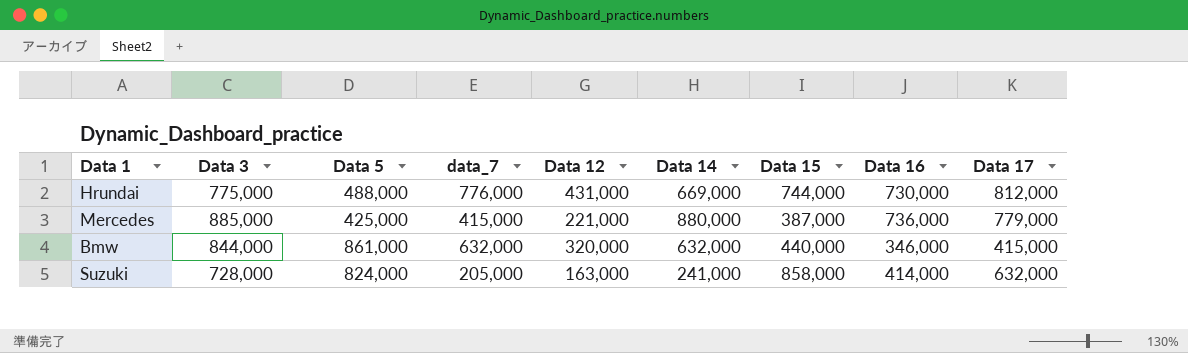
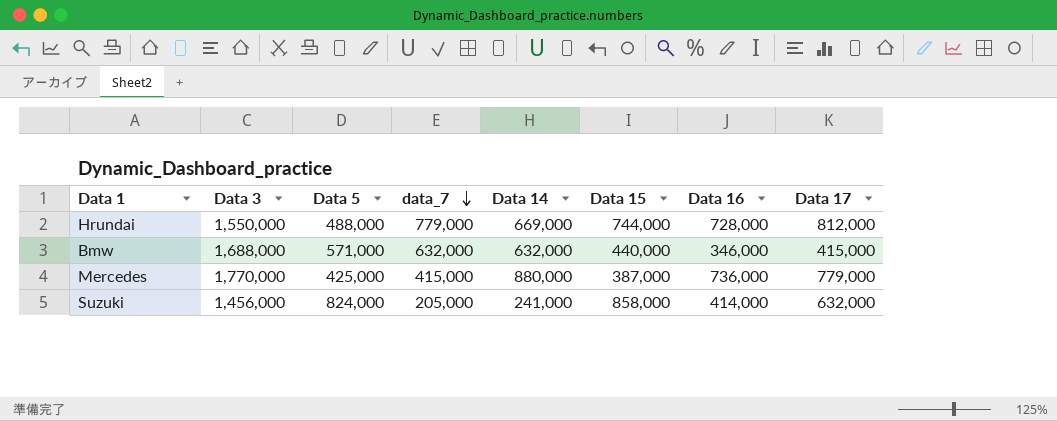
row order: none -> data_7 descending
column Data 12 | position: 5 -> none
Hrundai | Data 3: 775,000 -> 1,550,000
Hrundai | data_7: 776,000 -> 779,000
Hrundai | Data 16: 730,000 -> 728,000
Bmw | Data 3: 844,000 -> 1,688,000
Bmw | Data 5: 861,000 -> 571,000
Mercedes | Data 3: 885,000 -> 1,770,000
Suzuki | Data 3: 728,000 -> 1,456,000

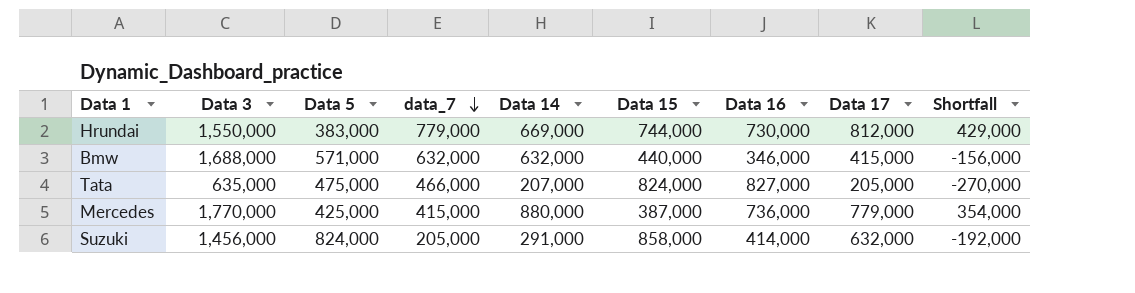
column Shortfall | formula: none -> [Data 17] - [Data 5]
Hrundai | Data 5: 488,000 -> 383,000
Hrundai | Data 16: 728,000 -> 730,000
row Tata: none -> 635,000 | 475,000 | 466,000 | 207,000 | 824,000 | 827,000 | 205,000 | -270,000
Suzuki | Data 14: 241,000 -> 291,000

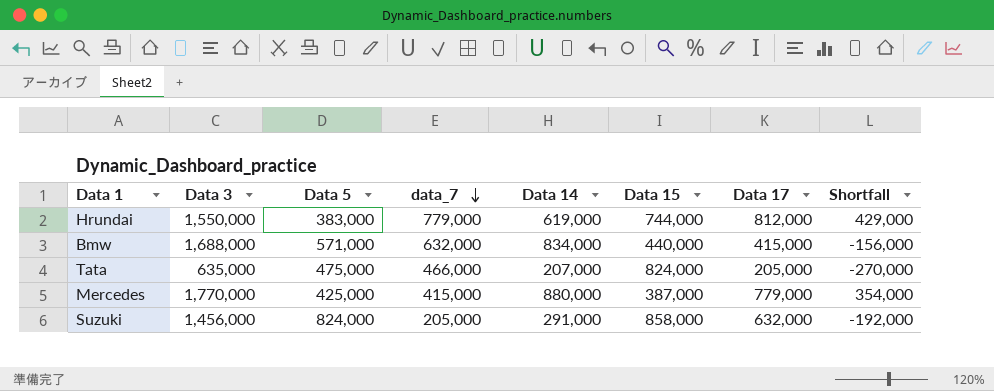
column Data 16 | position: 7 -> none
Hrundai | Data 14: 669,000 -> 619,000
Bmw | Data 14: 632,000 -> 834,000

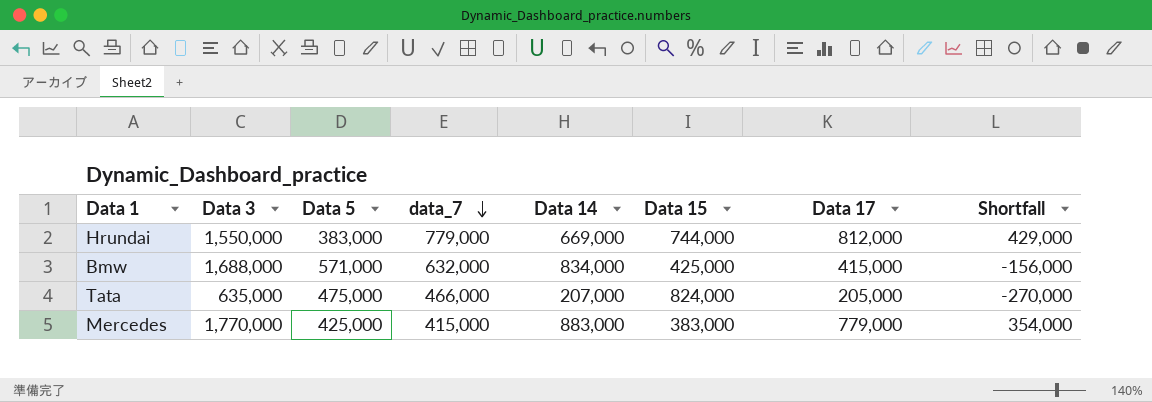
row Suzuki: 1,456,000 | 824,000 | 205,000 | 291,000 | 858,000 | 632,000 | -192,000 -> none
Hrundai | Data 14: 619,000 -> 669,000
Bmw | Data 15: 440,000 -> 425,000
Mercedes | Data 14: 880,000 -> 883,000
Mercedes | Data 15: 387,000 -> 383,000

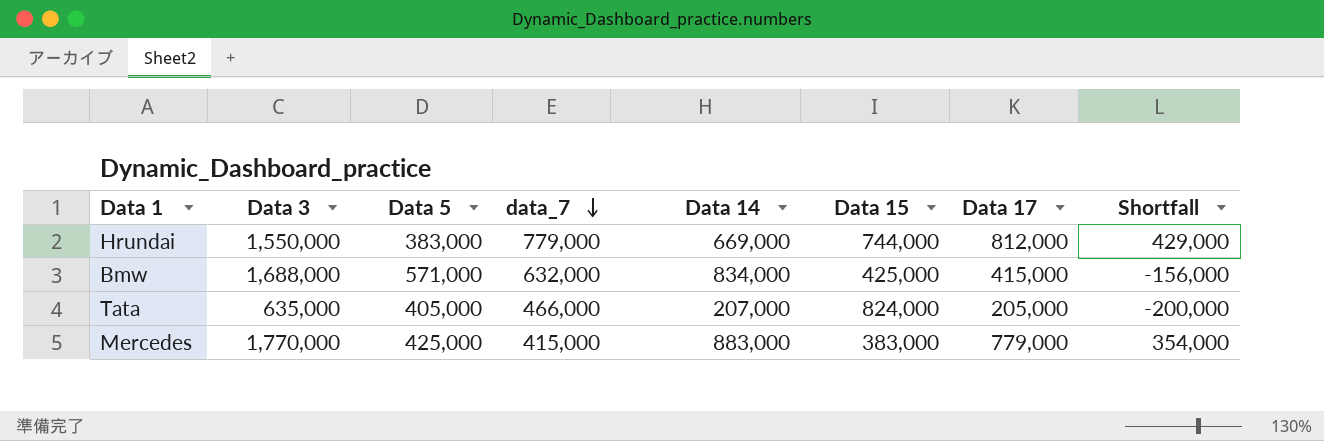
Tata | Data 5: 475,000 -> 405,000
Tata | Shortfall: -270,000 -> -200,000

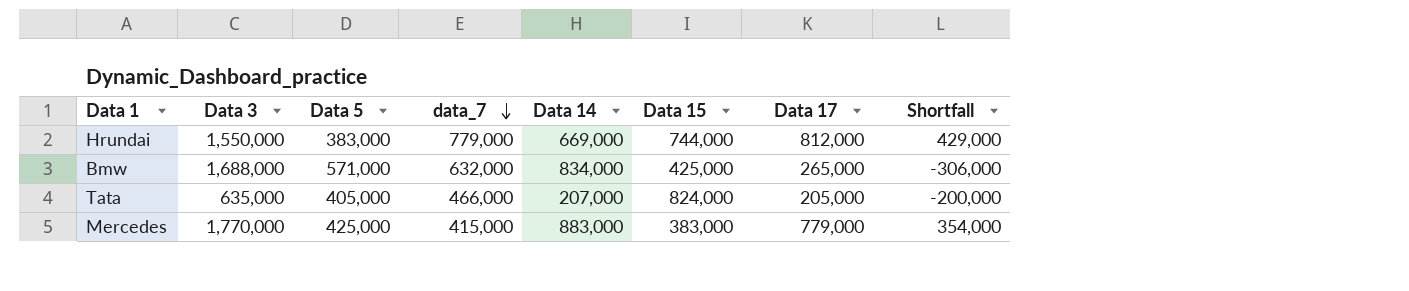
Bmw | Data 17: 415,000 -> 265,000
Bmw | Shortfall: -156,000 -> -306,000

